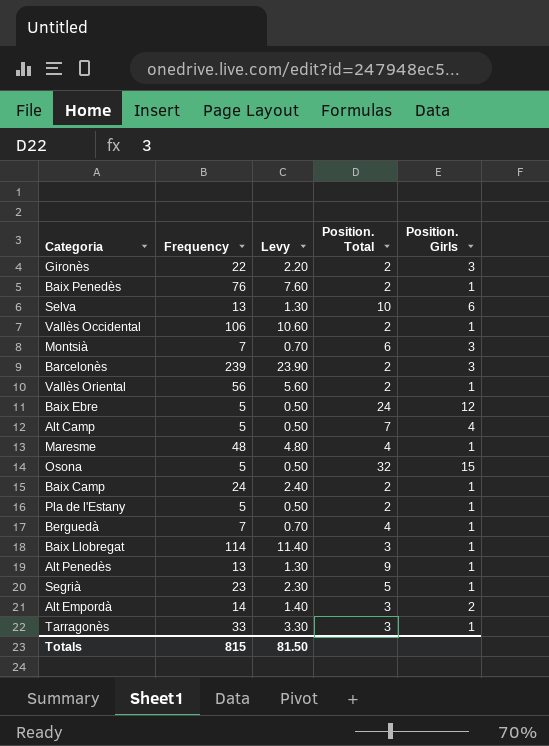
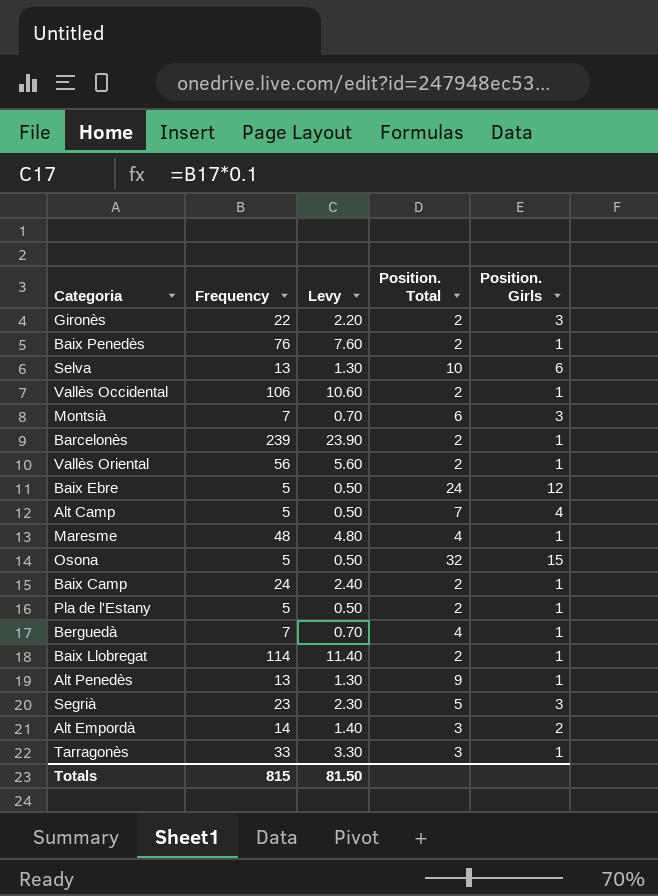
Barcelonès | Position. Girls: 3 -> 1
Baix Llobregat | Position. Total: 3 -> 2
Segrià | Position. Girls: 1 -> 3

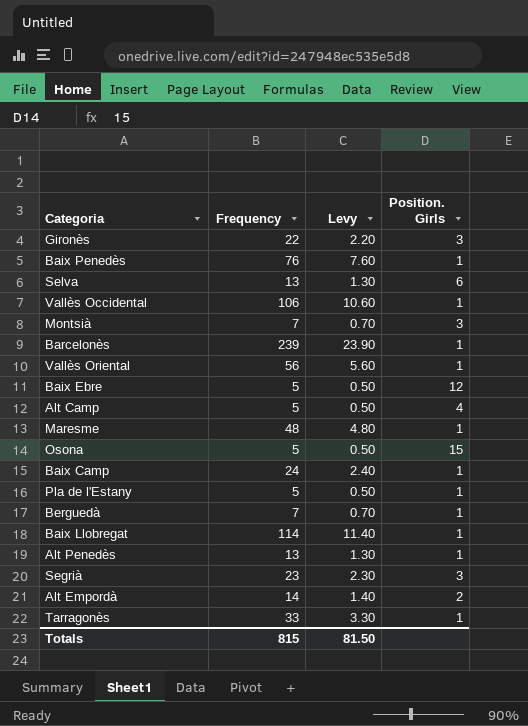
column Position. Total | position: 4 -> none

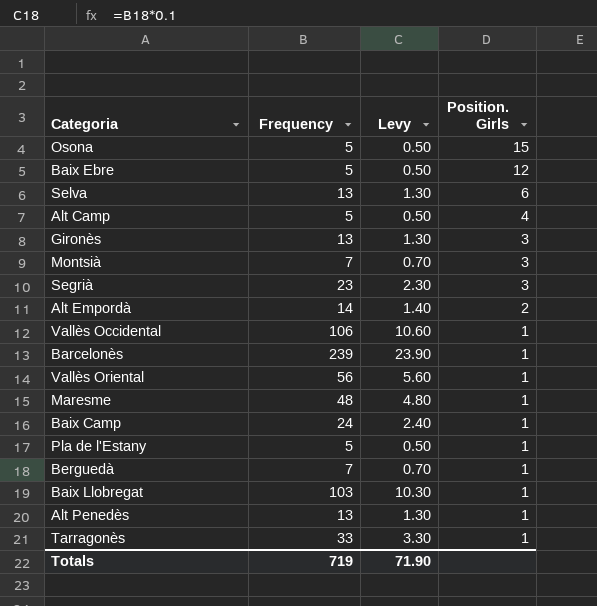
row order: none -> Position. Girls descending
row Baix Penedès: 76 | 7.60 | 1 -> none
Gironès | Frequency: 22 -> 13
Gironès | Levy: 2.20 -> 1.30
Baix Llobregat | Frequency: 114 -> 103
Baix Llobregat | Levy: 11.40 -> 10.30
Totals | Frequency: 815 -> 719
Totals | Levy: 81.50 -> 71.90

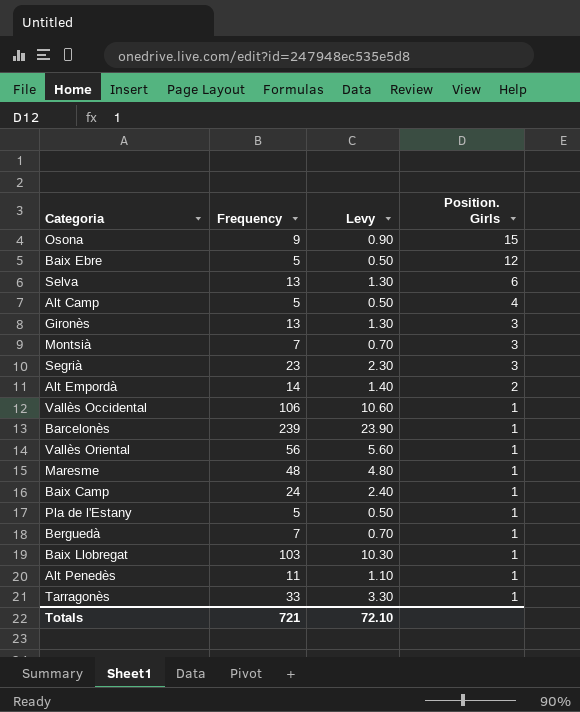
Osona | Frequency: 5 -> 9
Osona | Levy: 0.50 -> 0.90
Alt Penedès | Frequency: 13 -> 11
Alt Penedès | Levy: 1.30 -> 1.10
Totals | Frequency: 719 -> 721
Totals | Levy: 71.90 -> 72.10

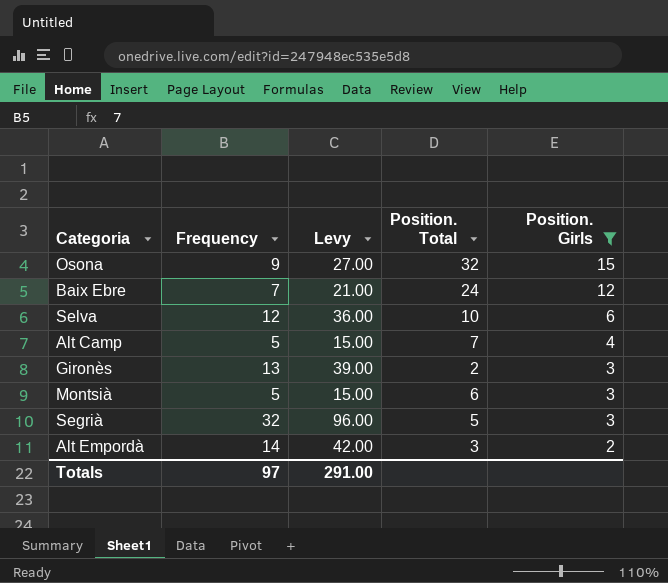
filter: none -> Position. Girls != 1
column Levy | formula: [Frequency] * 0.1 -> [Frequency] * 3
column Position. Total | position: none -> 4
Baix Ebre | Frequency: 5 -> 7
Selva | Frequency: 13 -> 12
Montsià | Frequency: 7 -> 5
Segrià | Frequency: 23 -> 32
Totals | Frequency: 721 -> 97
Totals | Levy: 72.10 -> 291.00

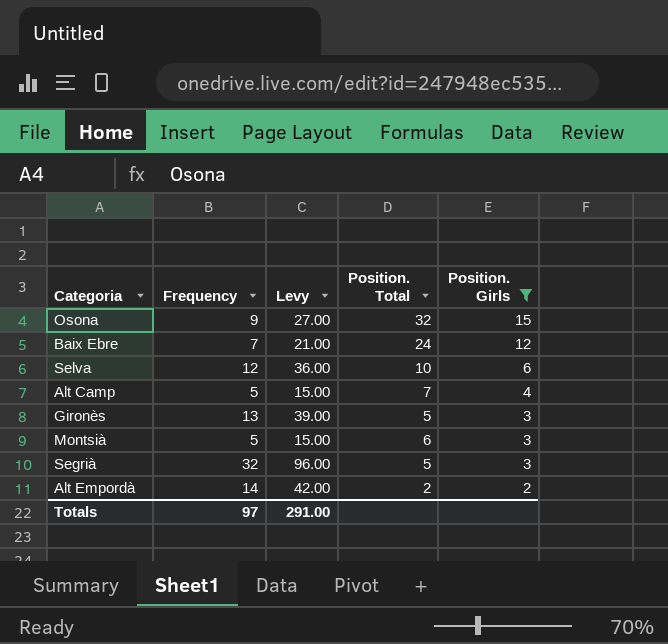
Gironès | Position. Total: 2 -> 5
Alt Empordà | Position. Total: 3 -> 2

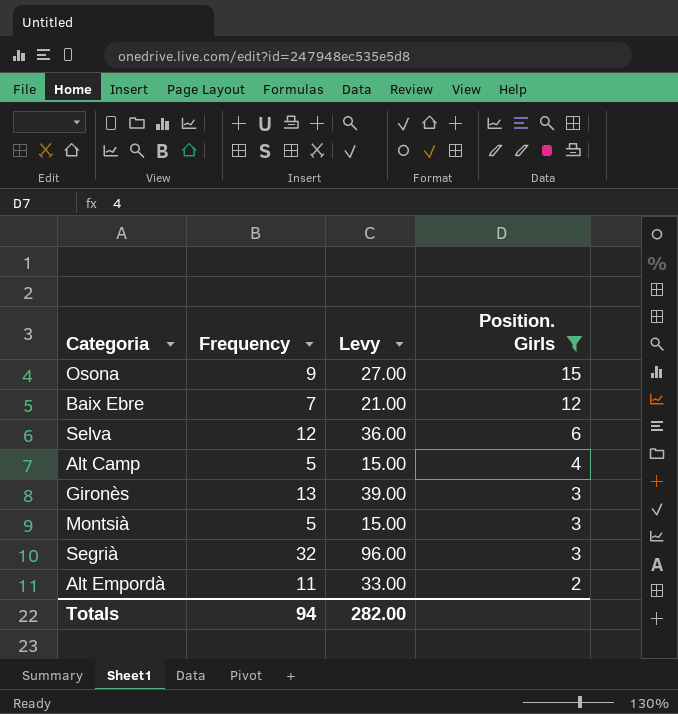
column Position. Total | position: 4 -> none
Alt Empordà | Frequency: 14 -> 11
Alt Empordà | Levy: 42.00 -> 33.00
Totals | Frequency: 97 -> 94
Totals | Levy: 291.00 -> 282.00

